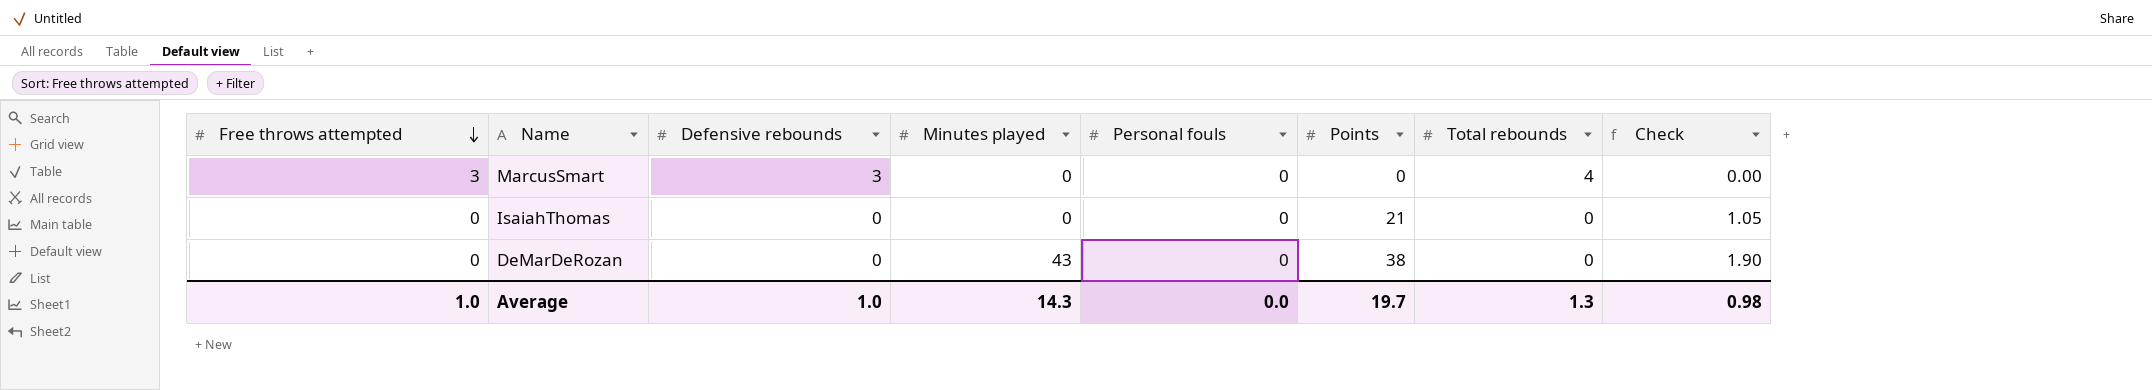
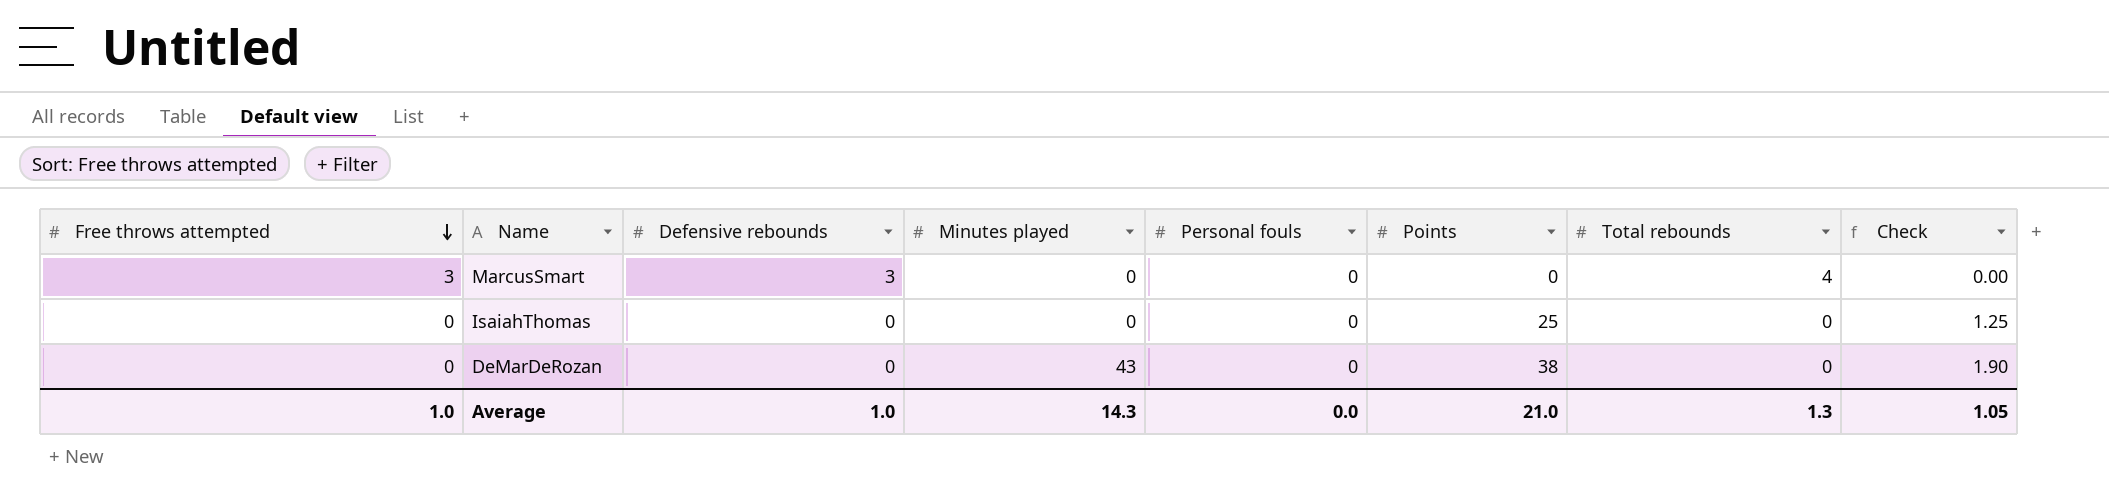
IsaiahThomas | Points: 21 -> 25
IsaiahThomas | Check: 1.05 -> 1.25
Average | Points: 19.7 -> 21.0
Average | Check: 0.98 -> 1.05

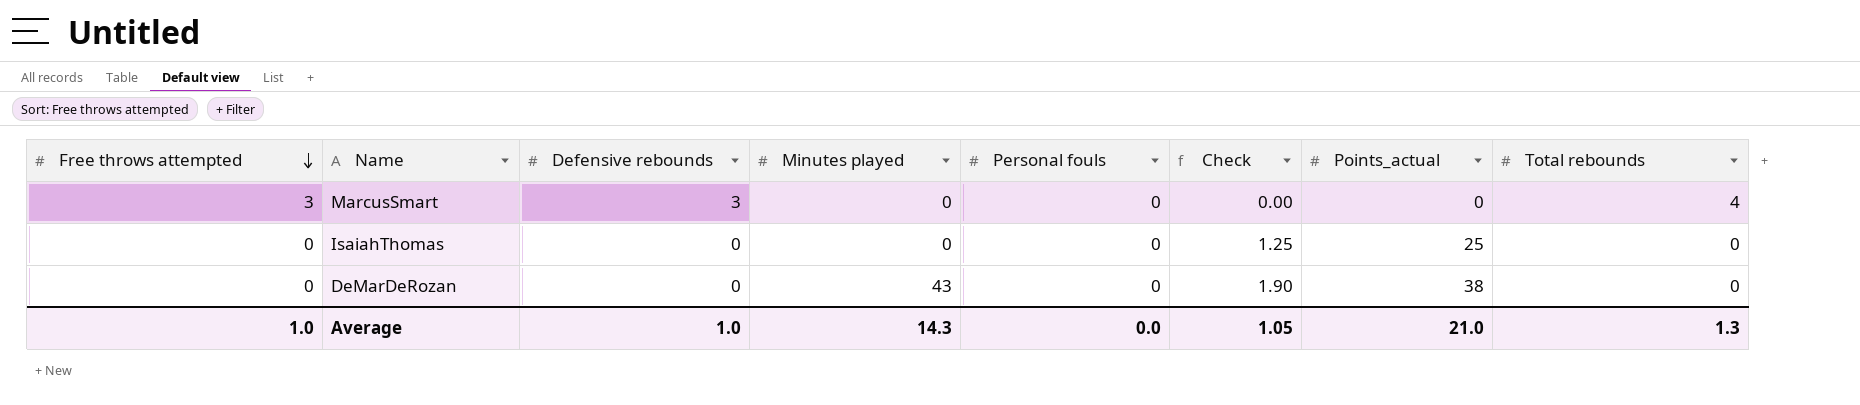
column Check | position: 8 -> 6
column name: Points -> Points_actual

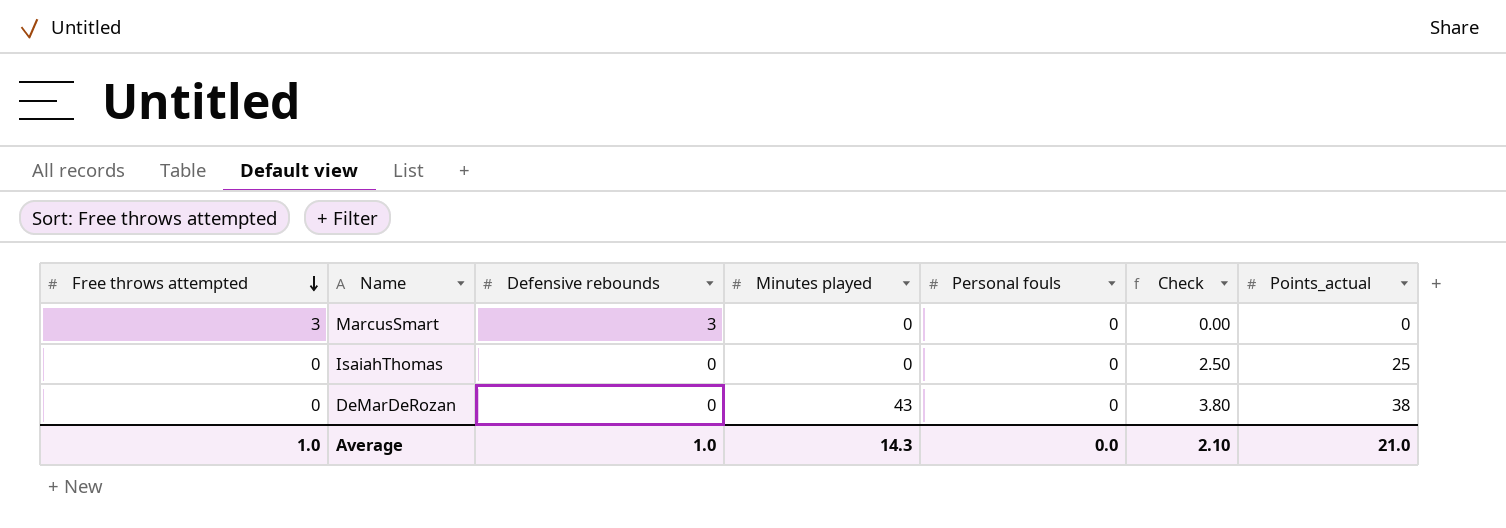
column Total rebounds | position: 8 -> none
column Check | formula: [Points_actual] * 0.05 -> [Points_actual] * 0.1
Average | Check: 1.05 -> 2.10

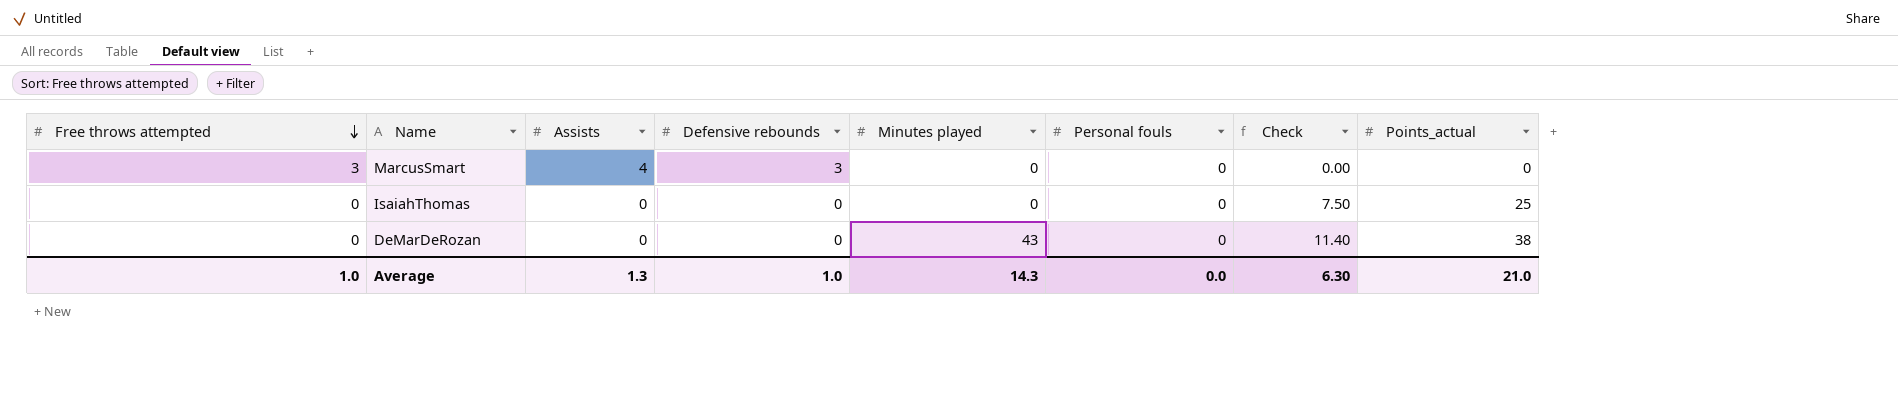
column Assists | position: none -> 3
column Check | formula: [Points_actual] * 0.1 -> [Points_actual] * 0.3
Average | Check: 2.10 -> 6.30

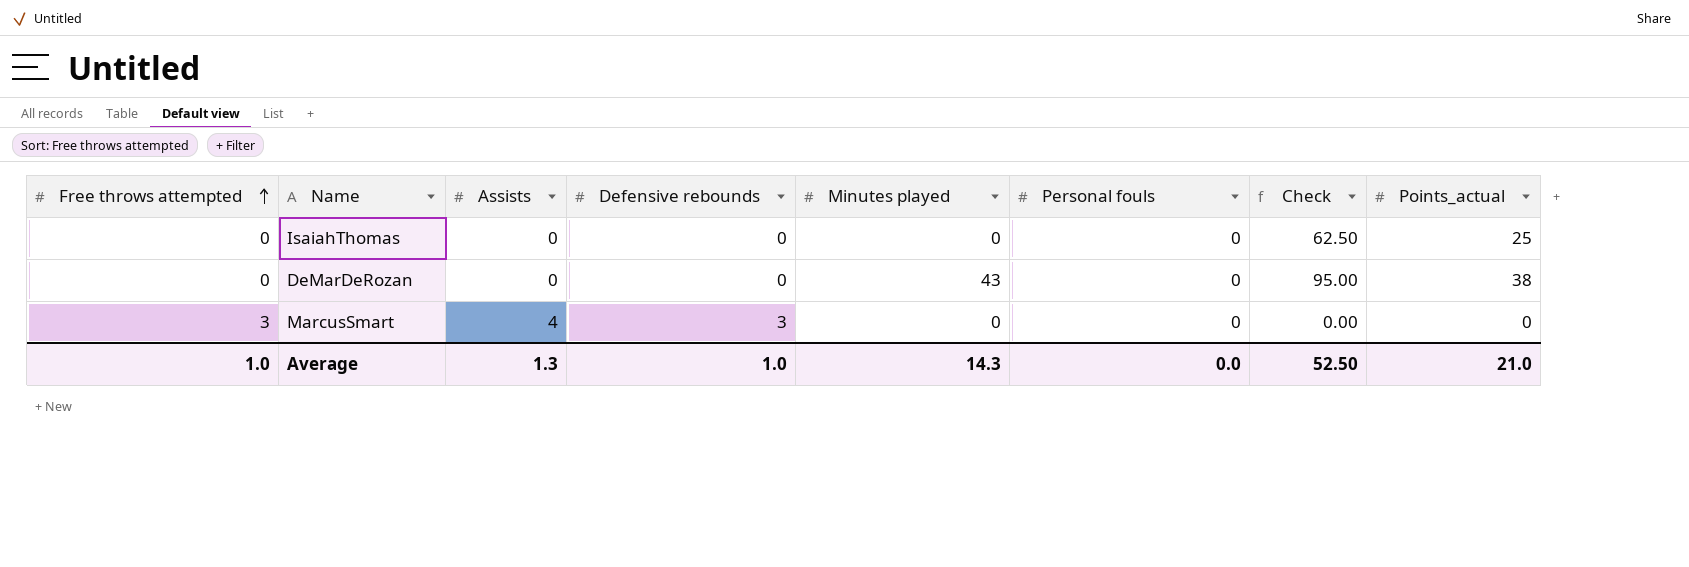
row order: Free throws attempted descending -> Free throws attempted ascending
column Check | formula: [Points_actual] * 0.3 -> [Points_actual] * 2.5
Average | Check: 6.30 -> 52.50

